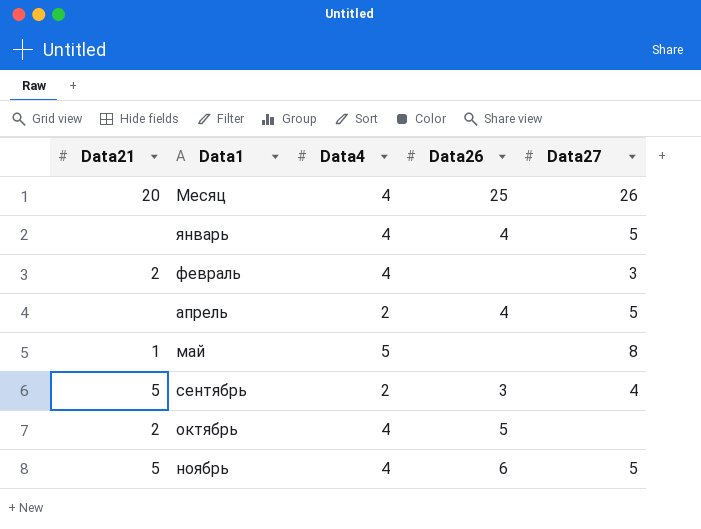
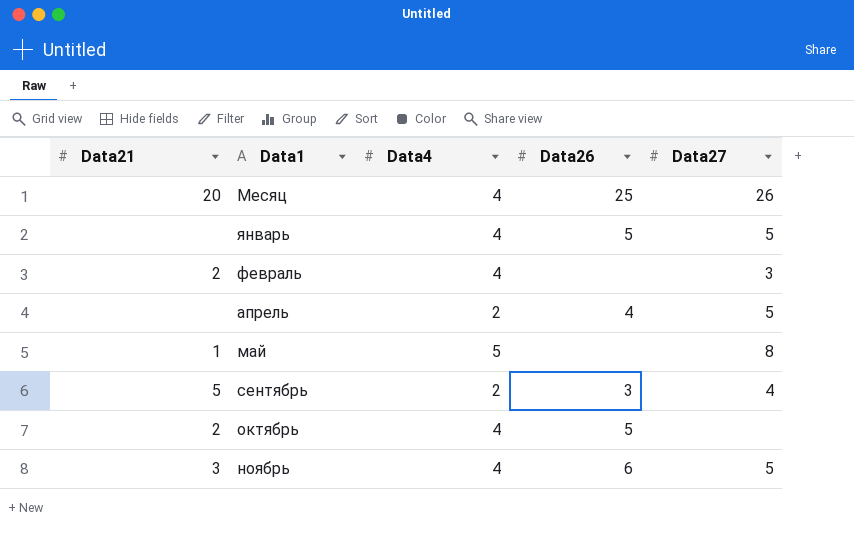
январь | Data26: 4 -> 5
ноябрь | Data21: 5 -> 3

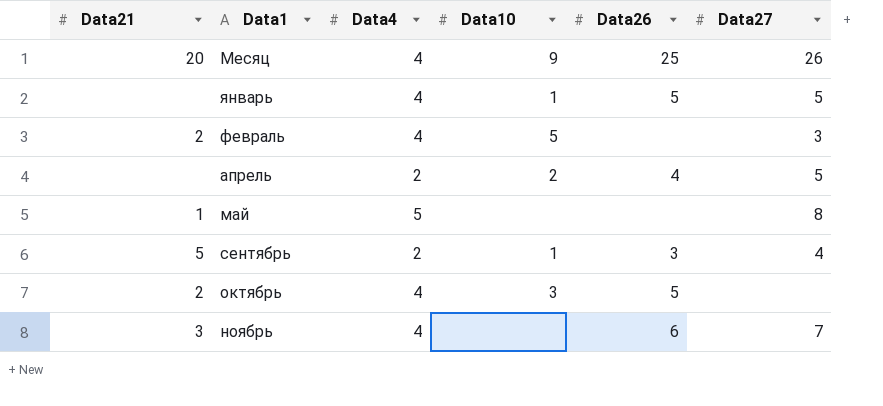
column Data10 | position: none -> 4
ноябрь | Data27: 5 -> 7

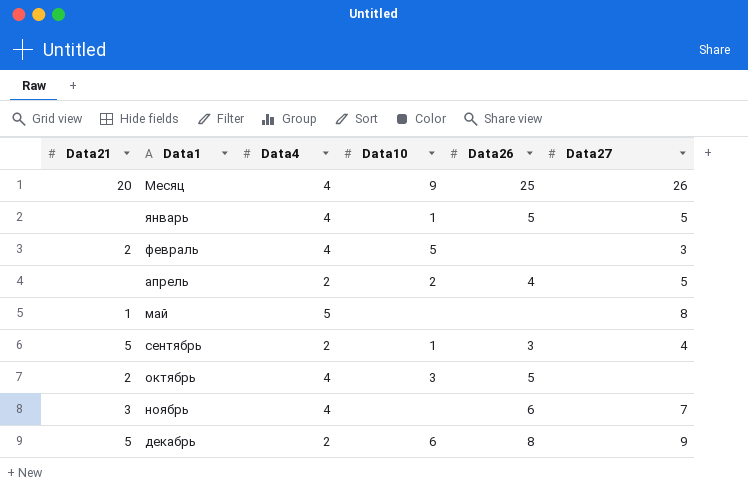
row декабрь: none -> 5 | 2 | 6 | 8 | 9

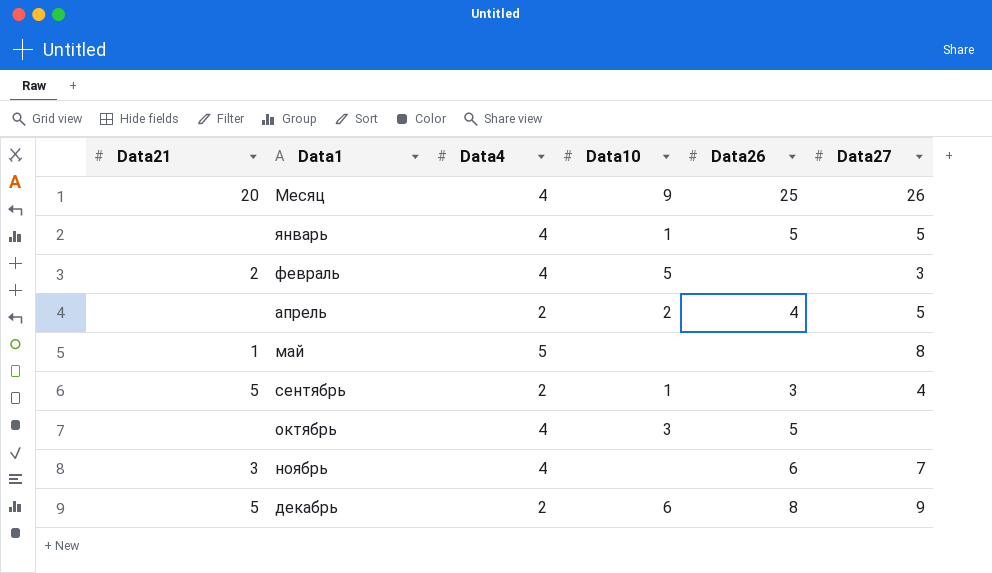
октябрь | Data21: 2 -> none

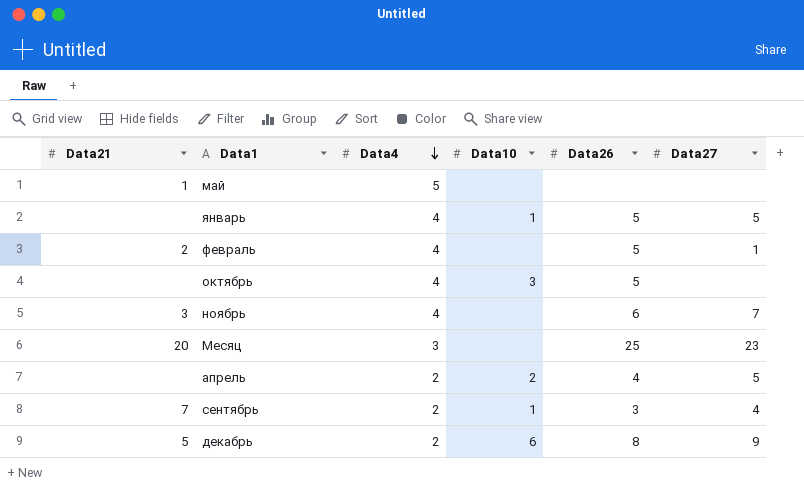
row order: none -> Data4 descending
май | Data27: 8 -> none
февраль | Data10: 5 -> none
февраль | Data26: none -> 5
февраль | Data27: 3 -> 1
Месяц | Data4: 4 -> 3
Месяц | Data10: 9 -> none
Месяц | Data27: 26 -> 23
сентябрь | Data21: 5 -> 7

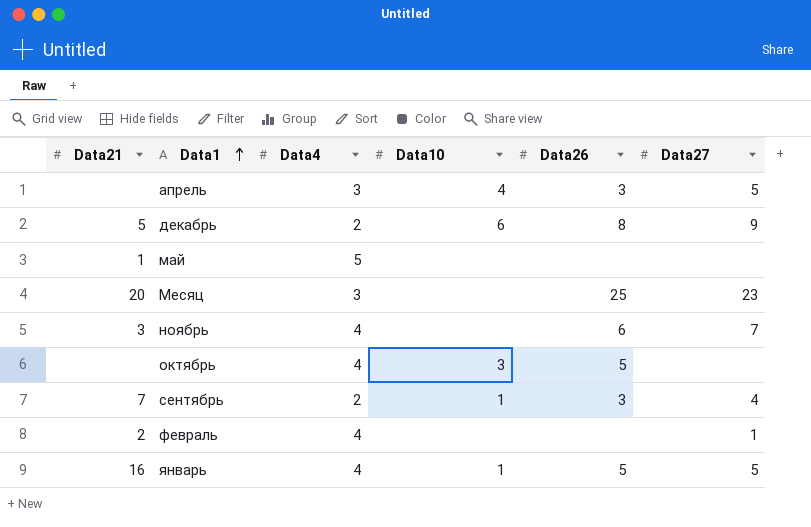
row order: Data4 descending -> Data1 ascending
апрель | Data4: 2 -> 3
апрель | Data10: 2 -> 4
апрель | Data26: 4 -> 3
февраль | Data26: 5 -> none
январь | Data21: none -> 16

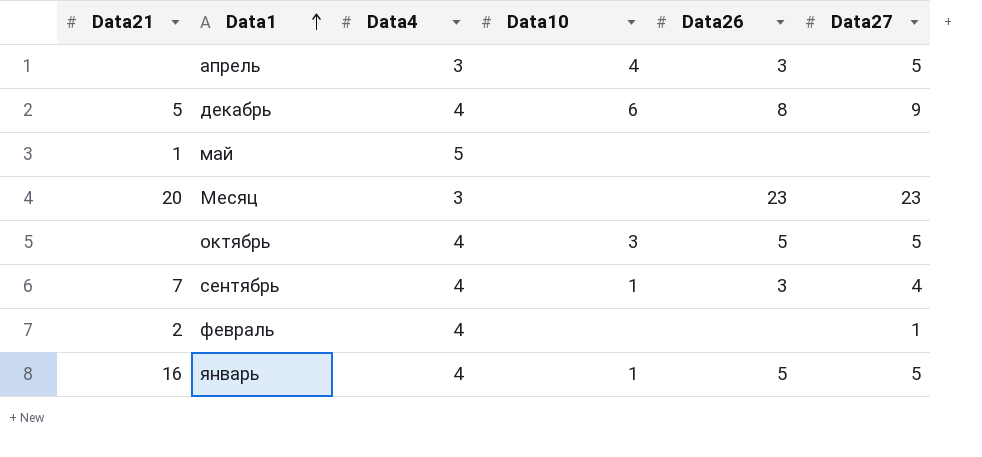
row ноябрь: 3 | 4 | none | 6 | 7 -> none
декабрь | Data4: 2 -> 4
Месяц | Data26: 25 -> 23
октябрь | Data27: none -> 5
сентябрь | Data4: 2 -> 4

